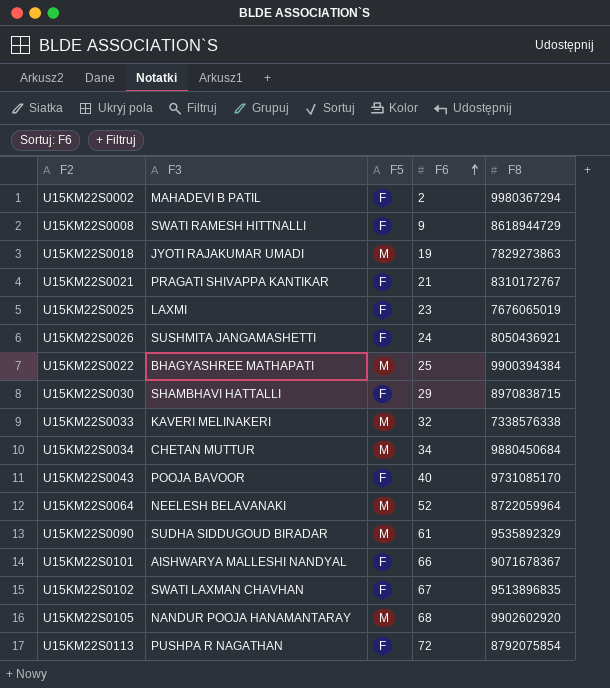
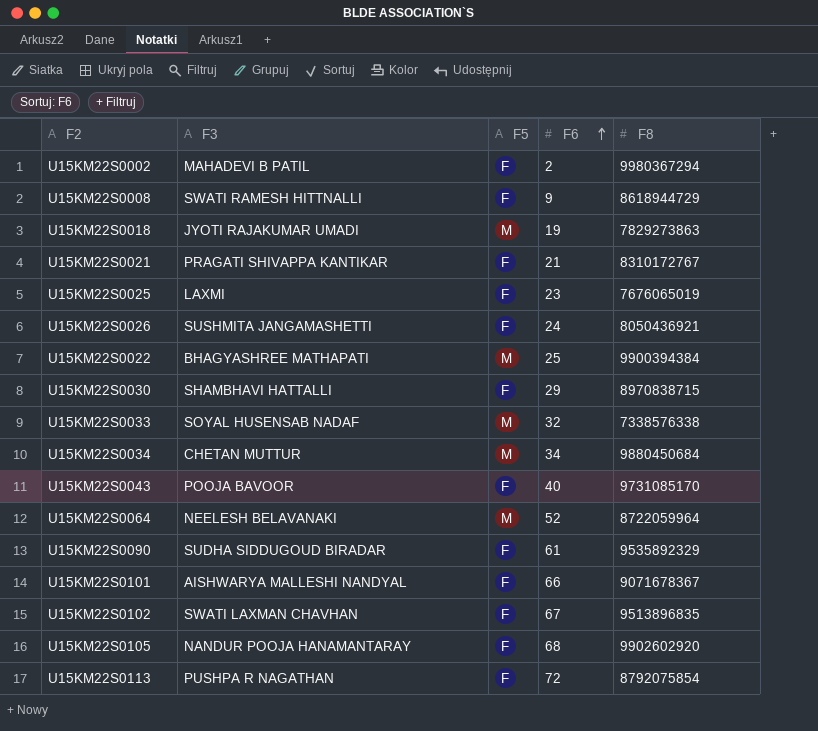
U15KM22S0033 | F3: KAVERI MELINAKERI -> SOYAL HUSENSAB NADAF
U15KM22S0090 | F5: M -> F
U15KM22S0105 | F5: M -> F

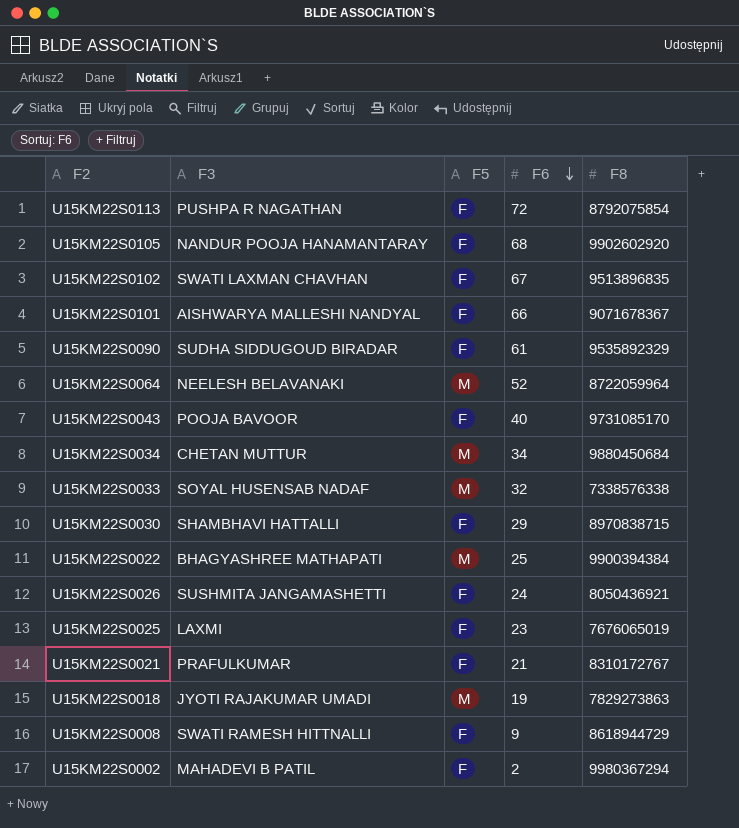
row order: F6 ascending -> F6 descending
U15KM22S0021 | F3: PRAGATI SHIVAPPA KANTIKAR -> PRAFULKUMAR

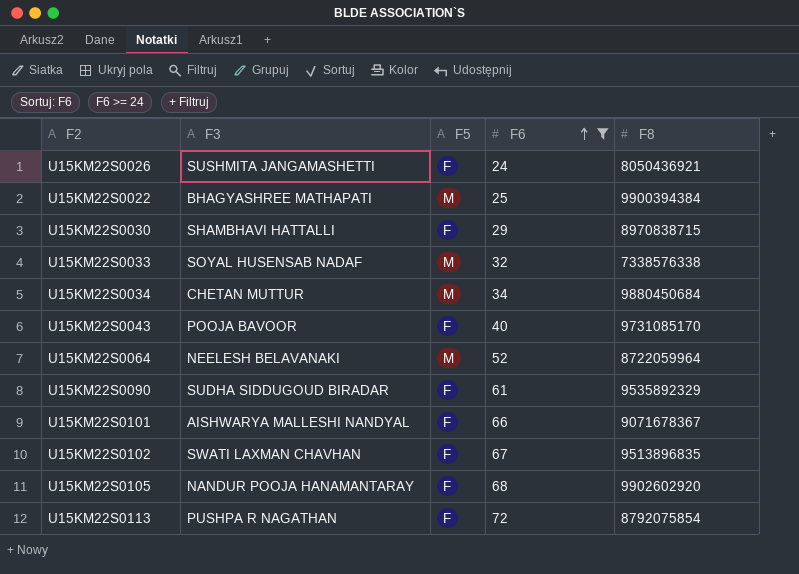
filter: none -> F6 >= 24
row order: F6 descending -> F6 ascending

